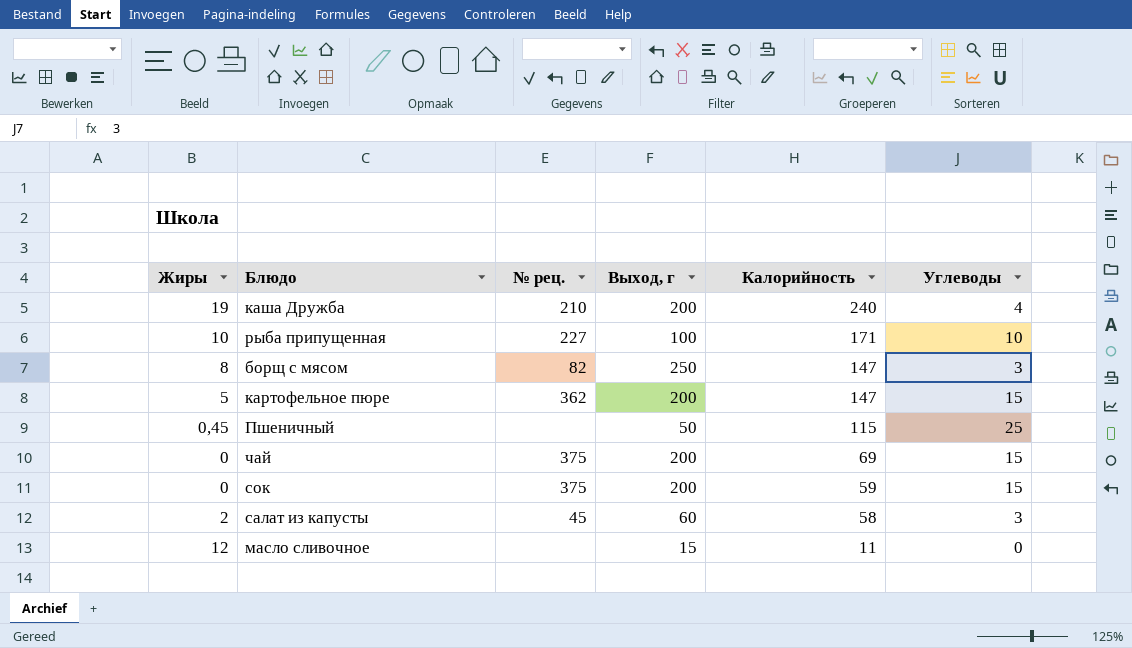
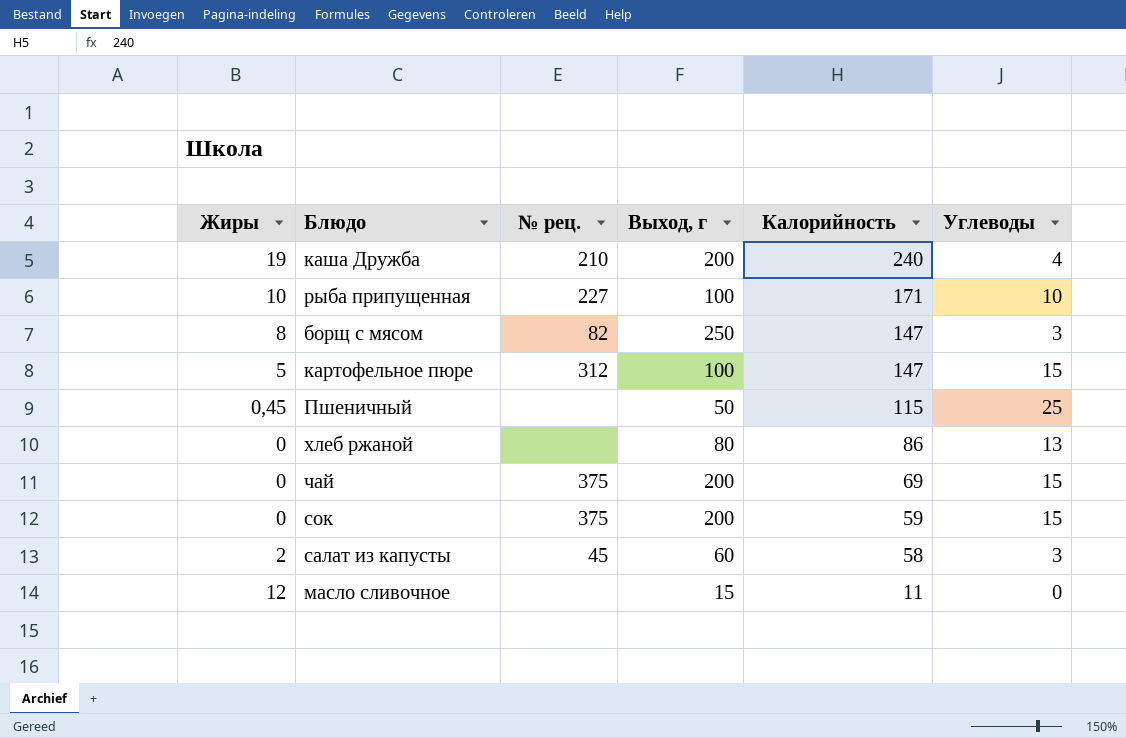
картофельное пюре | № рец.: 362 -> 312
картофельное пюре | Выход, г: 200 -> 100
row хлеб ржаной: none -> 0 | none | 80 | 86 | 13

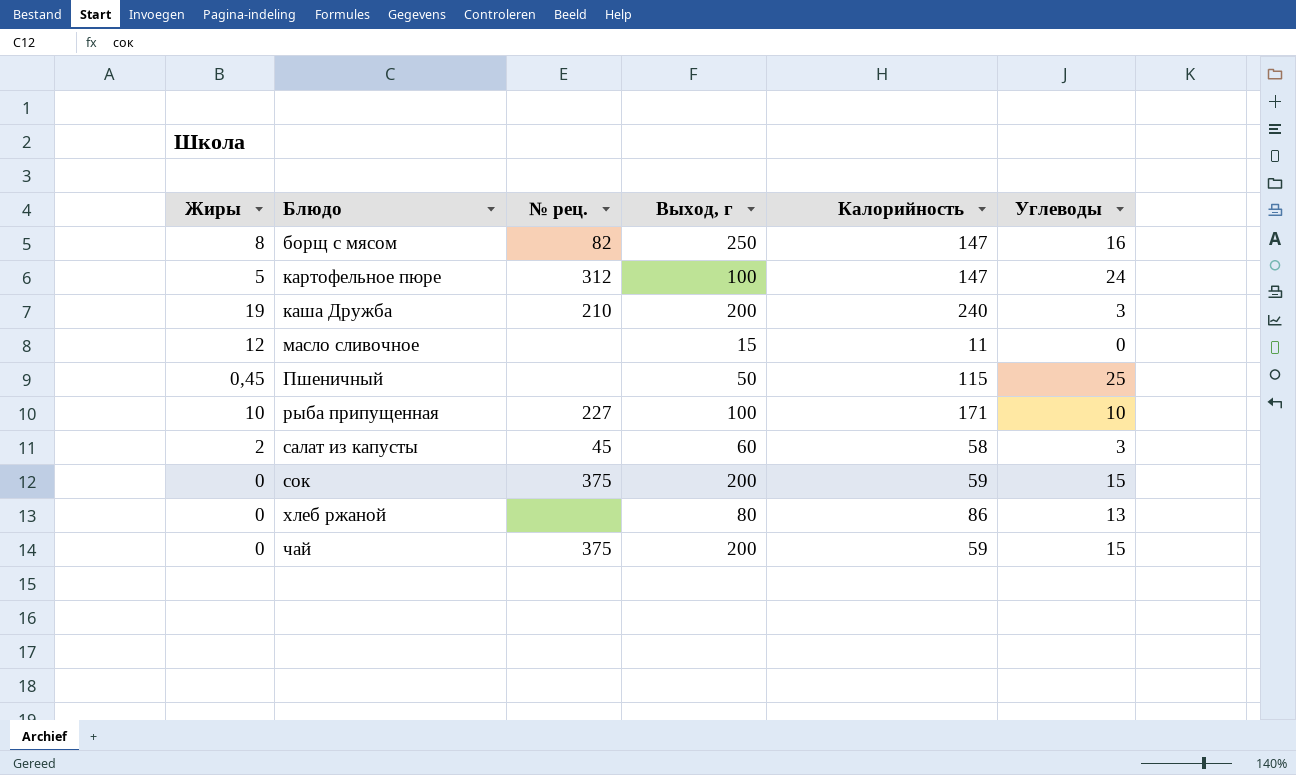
row order: Калорийность descending -> Блюдо ascending
борщ с мясом | Углеводы: 3 -> 16
картофельное пюре | Углеводы: 15 -> 24
каша Дружба | Углеводы: 4 -> 3
чай | Калорийность: 69 -> 59

